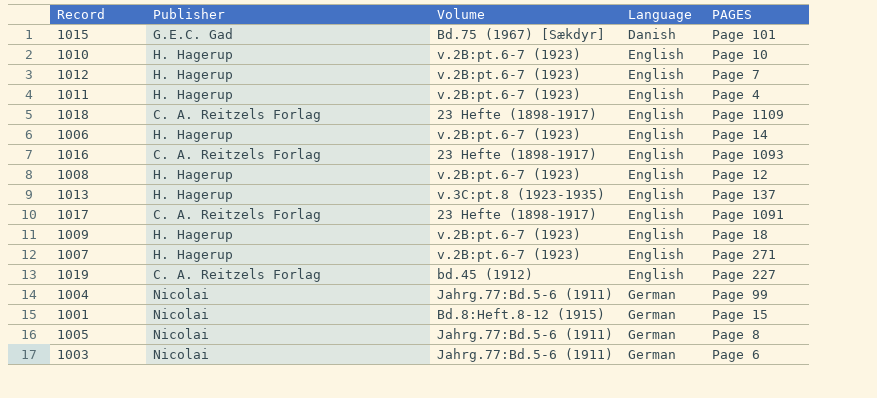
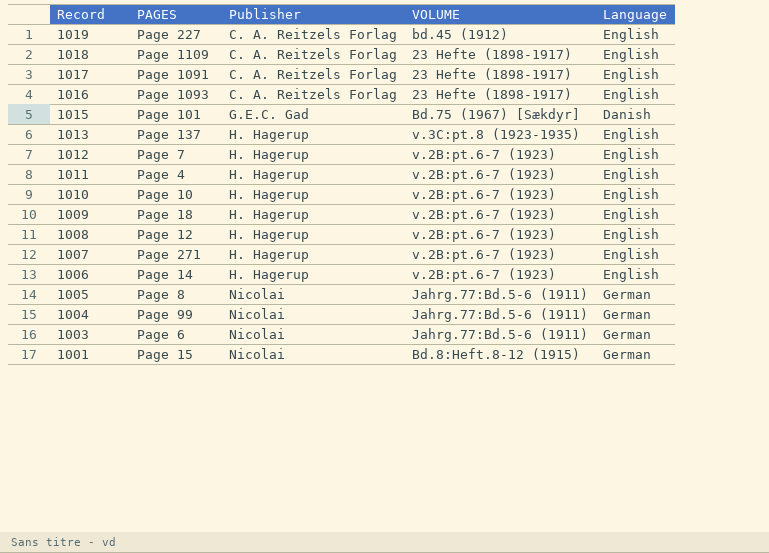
row order: Language ascending -> Record descending
column PAGES | position: 5 -> 2
column name: Volume -> VOLUME

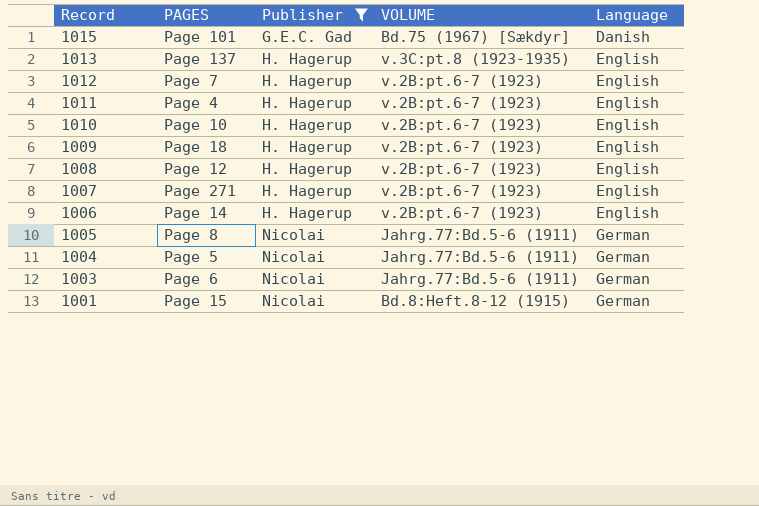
filter: none -> Publisher != C. A. Reitzels Forlag
1004 | PAGES: Page 99 -> Page 5

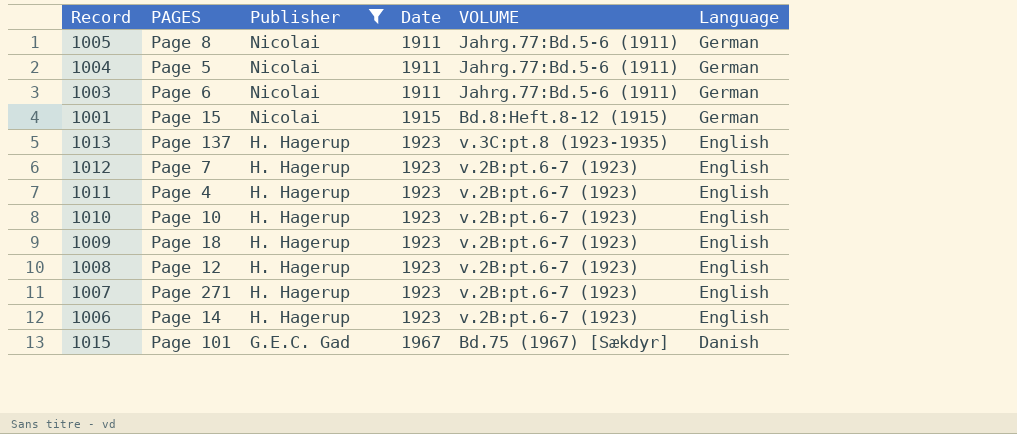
row order: Record descending -> Publisher descending
column Date | position: none -> 4

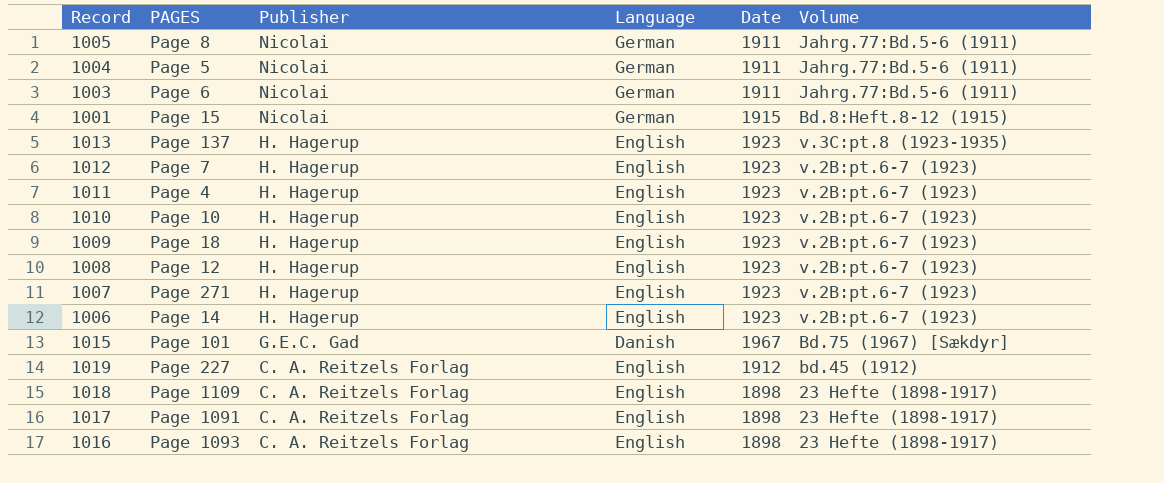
filter: Publisher != C. A. Reitzels Forlag -> none
column Language | position: 6 -> 4
column name: VOLUME -> Volume

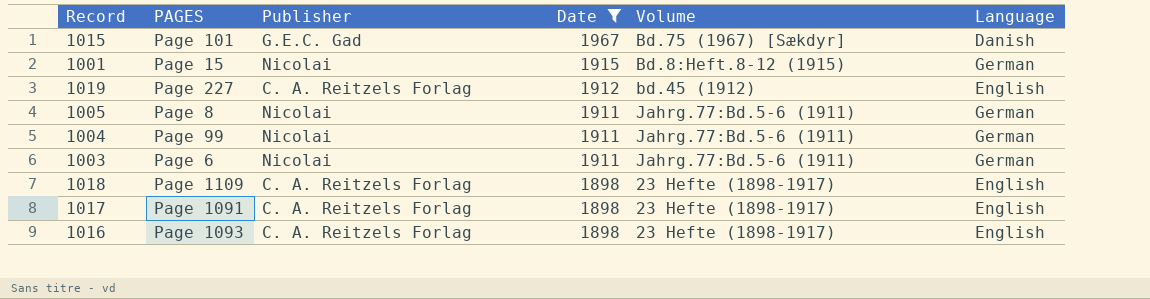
filter: none -> Date != 1923
row order: Publisher descending -> Date descending
column Language | position: 4 -> 6
1004 | PAGES: Page 5 -> Page 99

